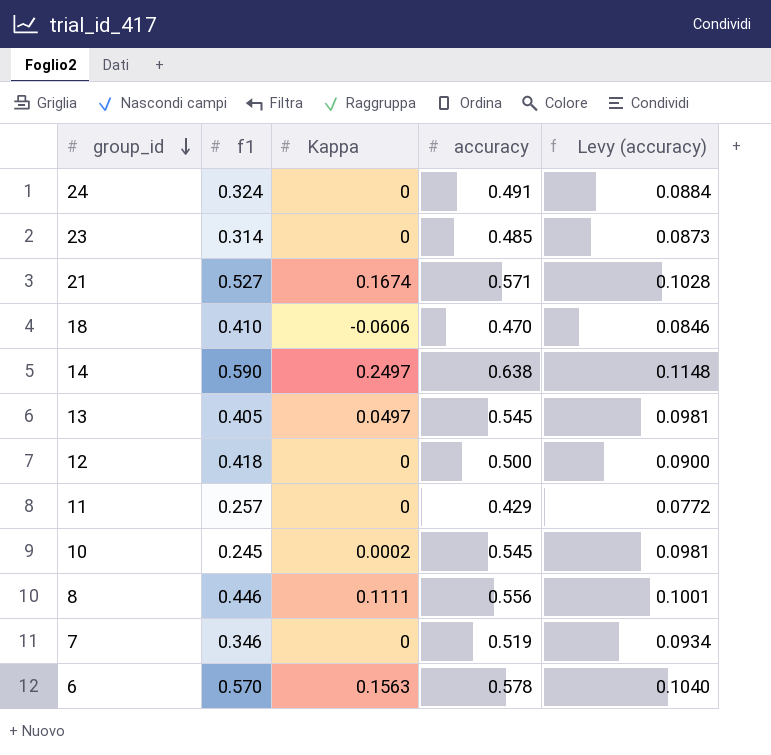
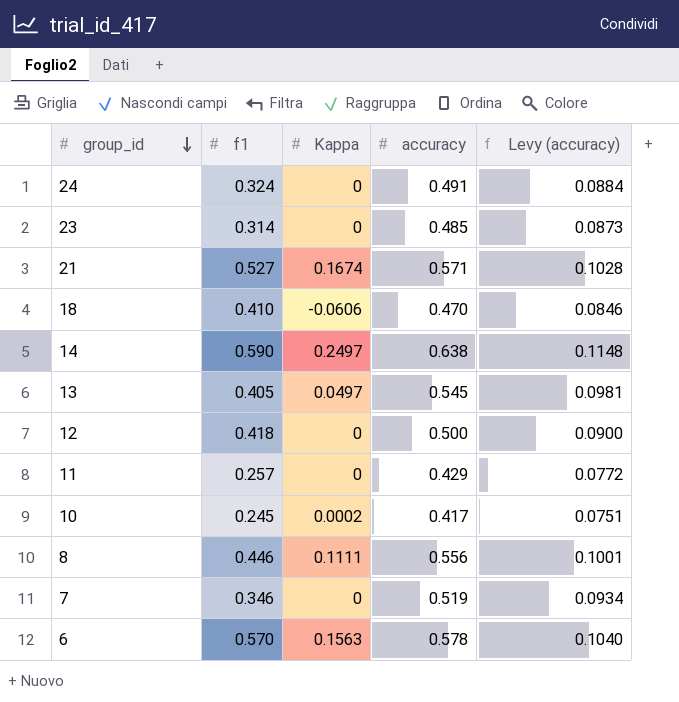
10 | accuracy: 0.545 -> 0.417
10 | Levy (accuracy): 0.0981 -> 0.0751

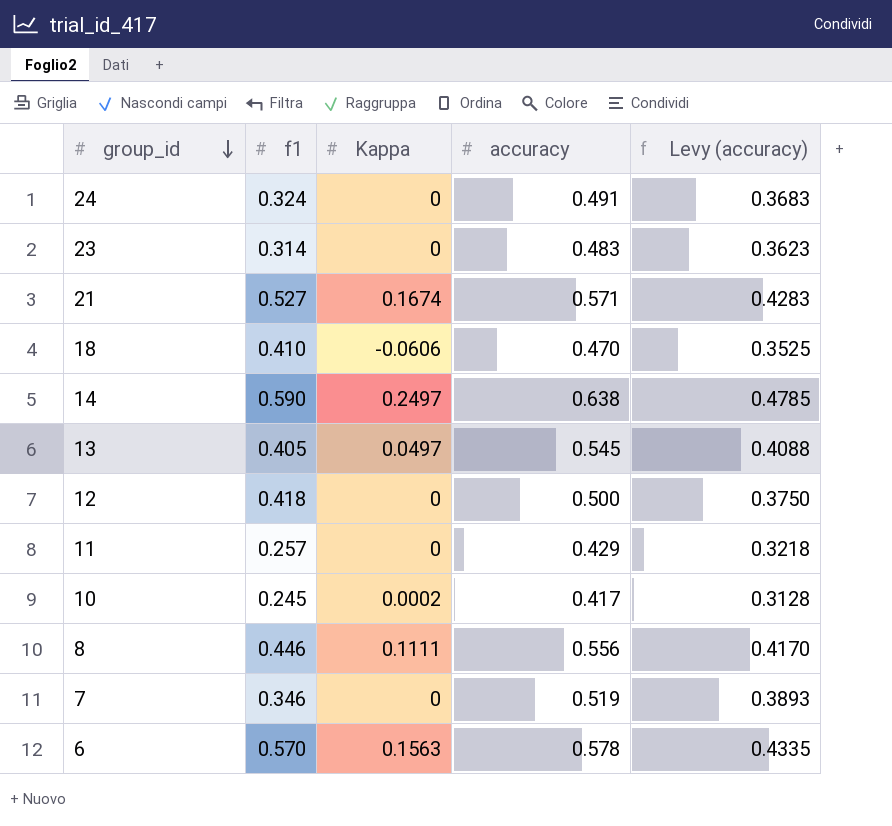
column Levy (accuracy) | formula: [accuracy] * 0.18 -> [accuracy] * 0.75
23 | accuracy: 0.485 -> 0.483

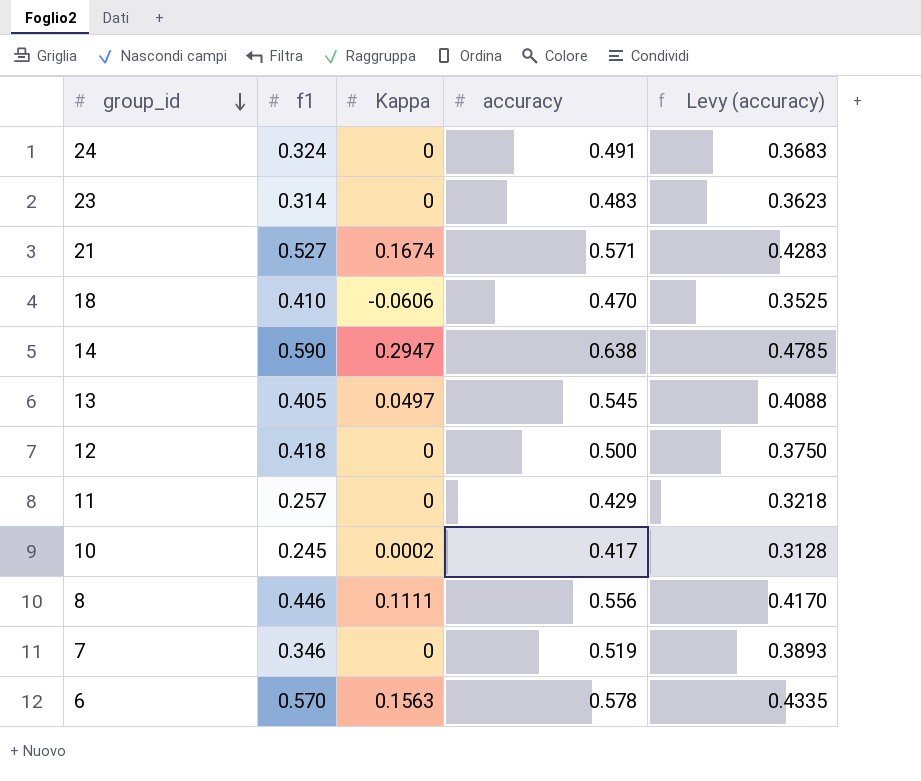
14 | Kappa: 0.2497 -> 0.2947

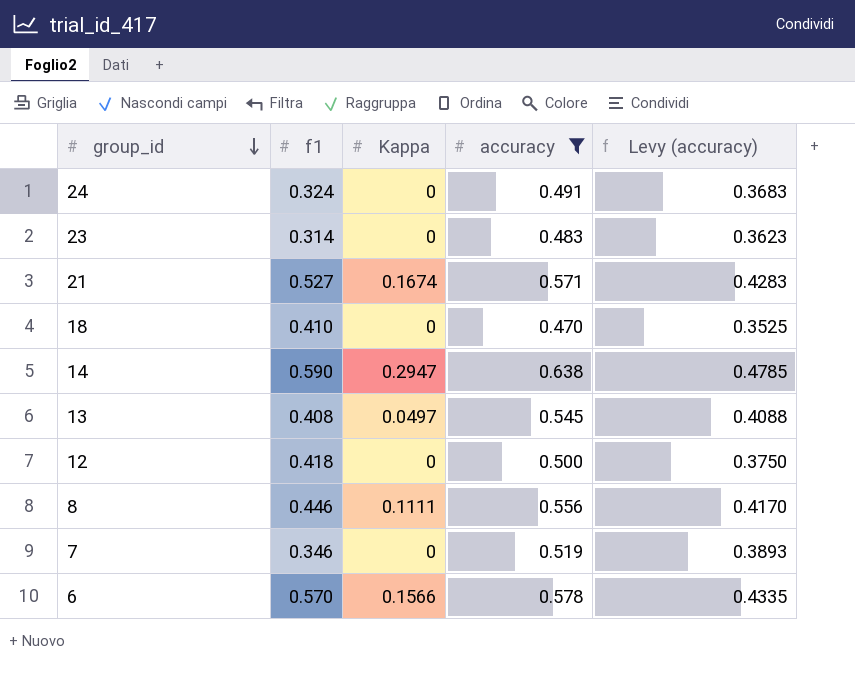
filter: none -> accuracy >= 0.470
18 | Kappa: -0.0606 -> 0
13 | f1: 0.405 -> 0.408
6 | Kappa: 0.1563 -> 0.1566

